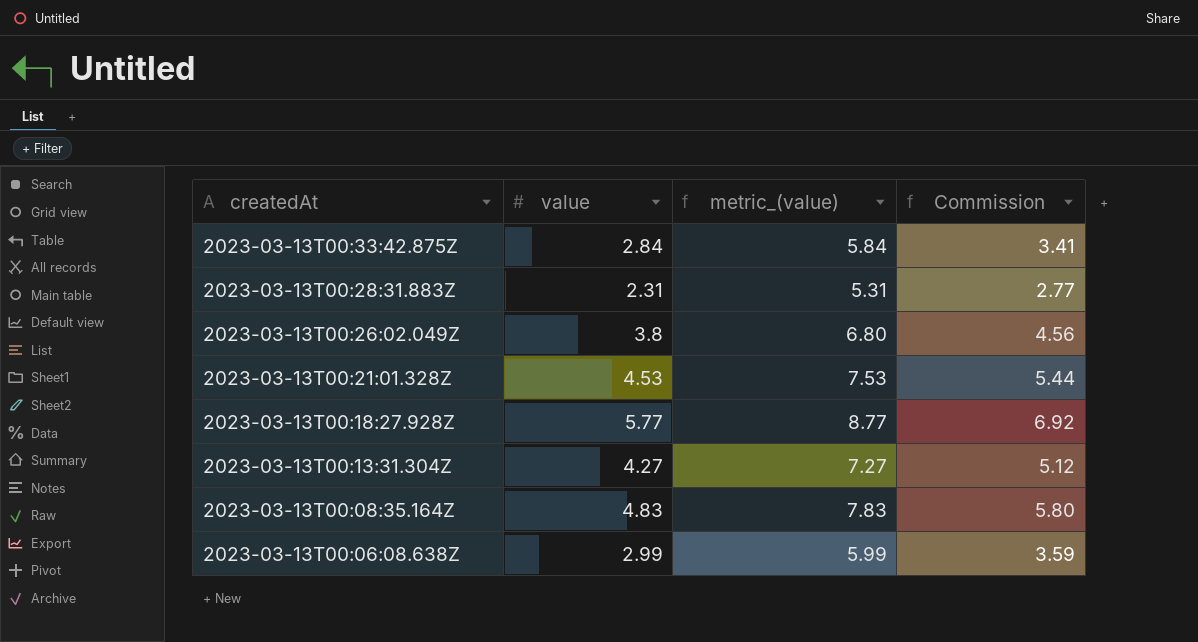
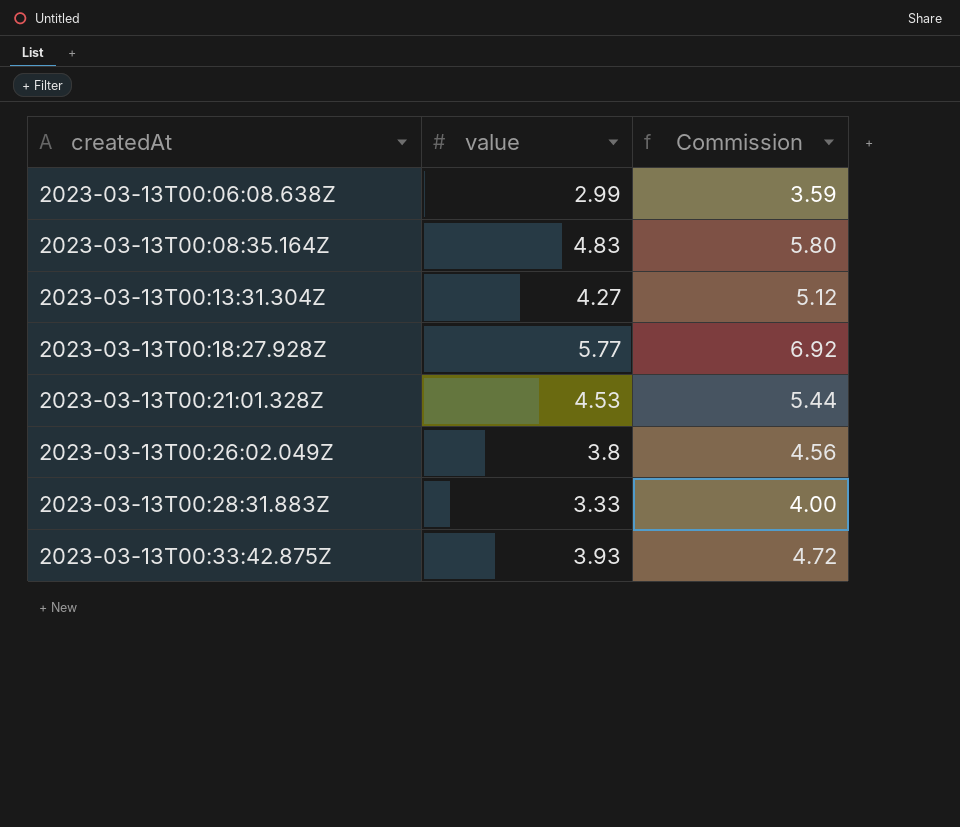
row order: createdAt descending -> createdAt ascending
column metric_(value) | formula: [value] + 3 -> none
2023-03-13T00:28:31.883Z | value: 2.31 -> 3.33
2023-03-13T00:28:31.883Z | Commission: 2.77 -> 4.00
2023-03-13T00:33:42.875Z | value: 2.84 -> 3.93
2023-03-13T00:33:42.875Z | Commission: 3.41 -> 4.72

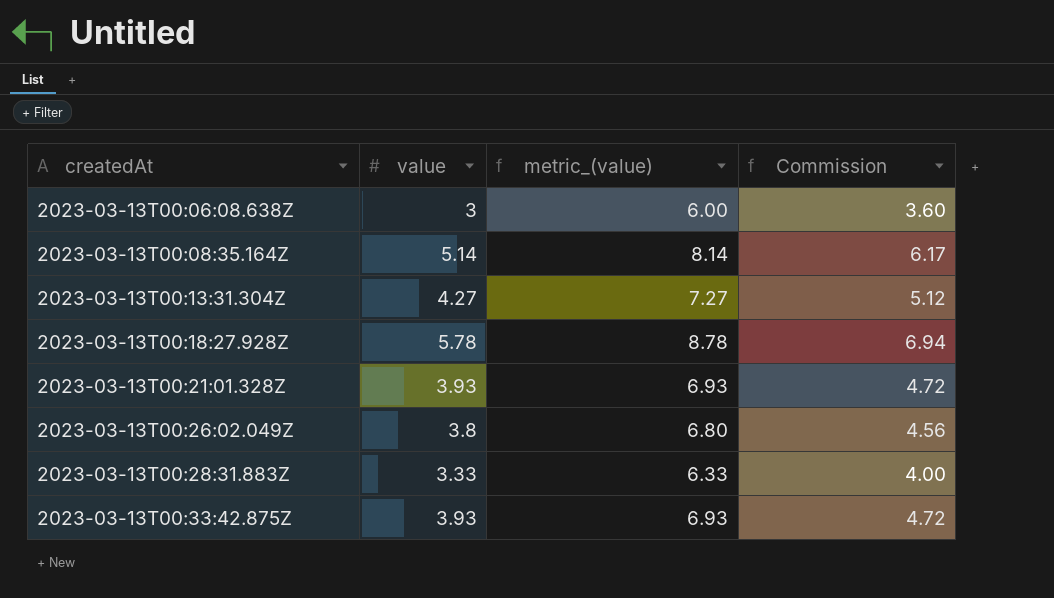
column metric_(value) | formula: none -> [value] + 3
2023-03-13T00:06:08.638Z | value: 2.99 -> 3
2023-03-13T00:06:08.638Z | Commission: 3.59 -> 3.60
2023-03-13T00:08:35.164Z | value: 4.83 -> 5.14
2023-03-13T00:08:35.164Z | Commission: 5.80 -> 6.17
2023-03-13T00:18:27.928Z | value: 5.77 -> 5.78
2023-03-13T00:18:27.928Z | Commission: 6.92 -> 6.94
2023-03-13T00:21:01.328Z | value: 4.53 -> 3.93
2023-03-13T00:21:01.328Z | Commission: 5.44 -> 4.72

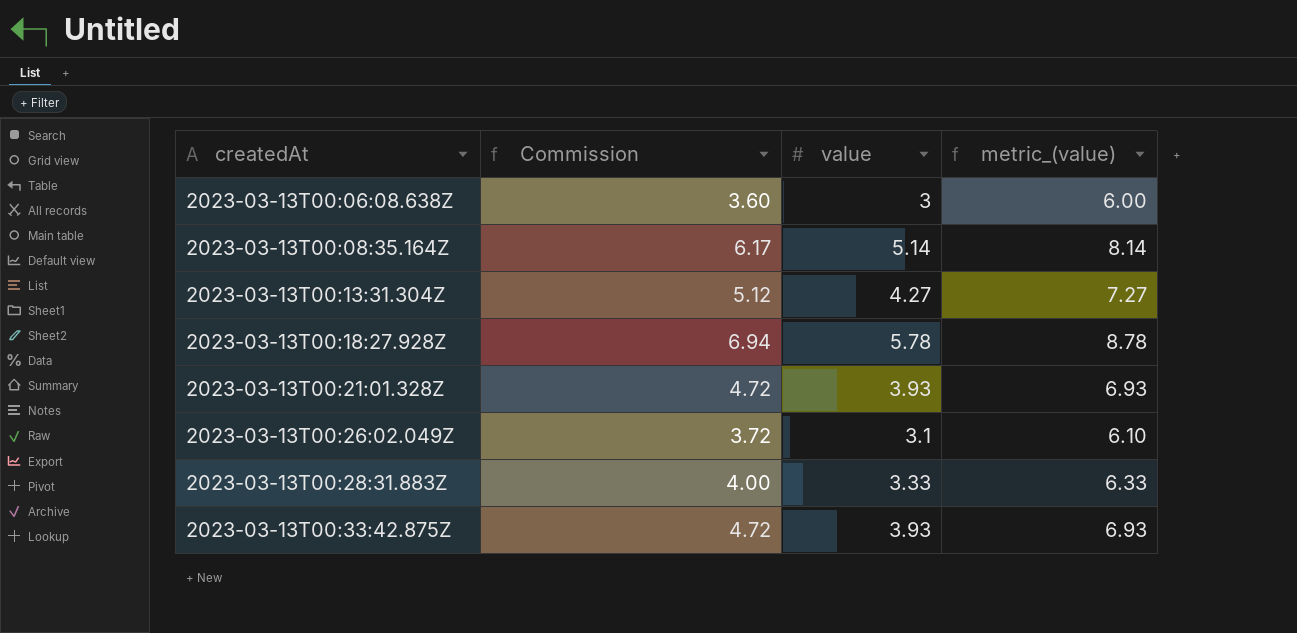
column Commission | position: 4 -> 2
2023-03-13T00:26:02.049Z | Commission: 4.56 -> 3.72
2023-03-13T00:26:02.049Z | value: 3.8 -> 3.1
2023-03-13T00:26:02.049Z | metric_(value): 6.80 -> 6.10

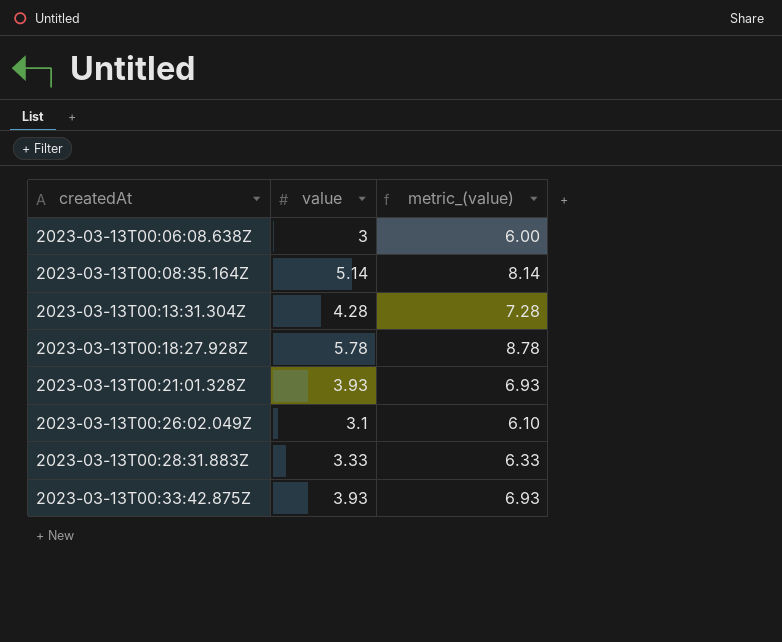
column Commission | formula: [value] * 1.2 -> none
2023-03-13T00:13:31.304Z | value: 4.27 -> 4.28
2023-03-13T00:13:31.304Z | metric_(value): 7.27 -> 7.28

